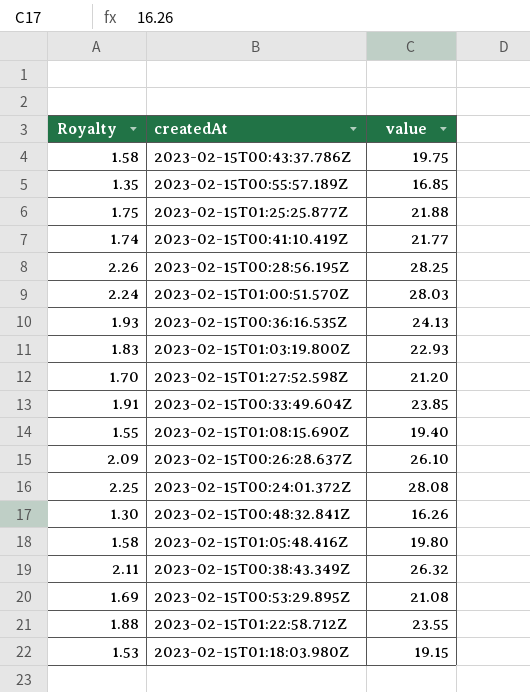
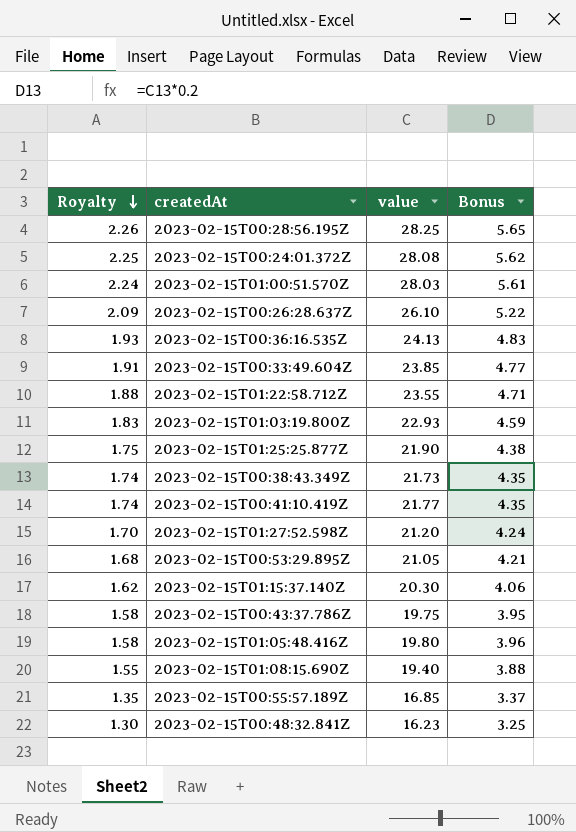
row order: none -> Royalty descending
column Bonus | formula: none -> [value] * 0.2
row 2023-02-15T01:18:03.980Z: 1.53 | 19.15 -> none
2023-02-15T01:25:25.877Z | value: 21.88 -> 21.90
2023-02-15T00:38:43.349Z | Royalty: 2.11 -> 1.74
2023-02-15T00:38:43.349Z | value: 26.32 -> 21.73
2023-02-15T00:53:29.895Z | Royalty: 1.69 -> 1.68
2023-02-15T00:53:29.895Z | value: 21.08 -> 21.05
row 2023-02-15T01:15:37.140Z: none -> 1.62 | 20.30 | 4.06
2023-02-15T00:48:32.841Z | value: 16.26 -> 16.23

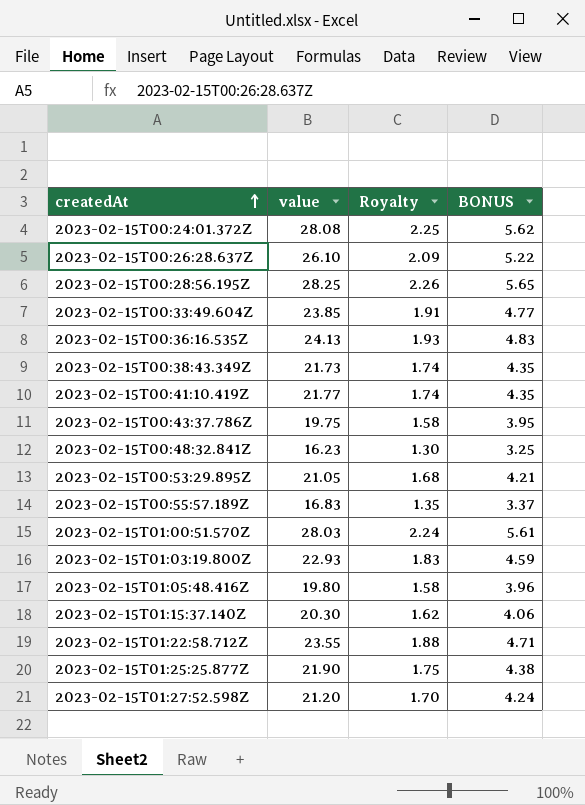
row order: Royalty descending -> createdAt ascending
column Royalty | position: 1 -> 3
column name: Bonus -> BONUS
row 2023-02-15T01:08:15.690Z: 1.55 | 19.40 | 3.88 -> none
2023-02-15T00:55:57.189Z | value: 16.85 -> 16.83

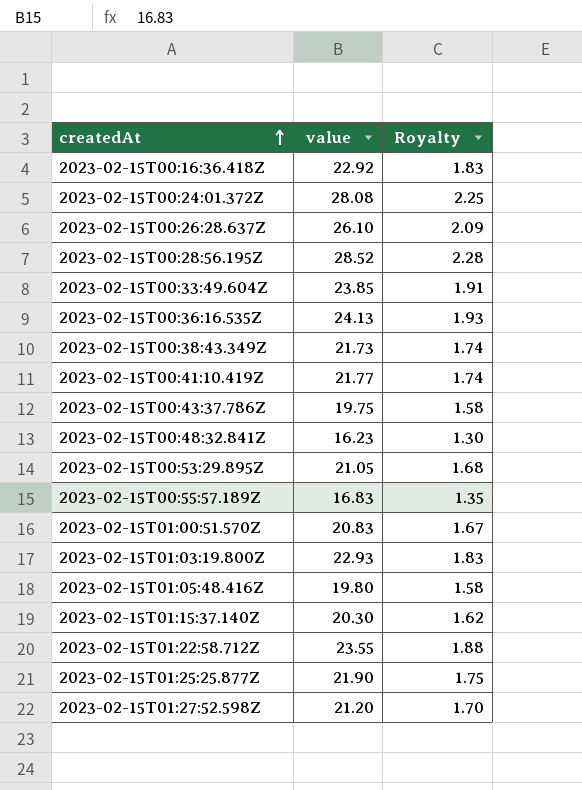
column BONUS | formula: [value] * 0.2 -> none
row 2023-02-15T00:16:36.418Z: none -> 22.92 | 1.83
2023-02-15T00:28:56.195Z | value: 28.25 -> 28.52
2023-02-15T00:28:56.195Z | Royalty: 2.26 -> 2.28
2023-02-15T01:00:51.570Z | value: 28.03 -> 20.83
2023-02-15T01:00:51.570Z | Royalty: 2.24 -> 1.67

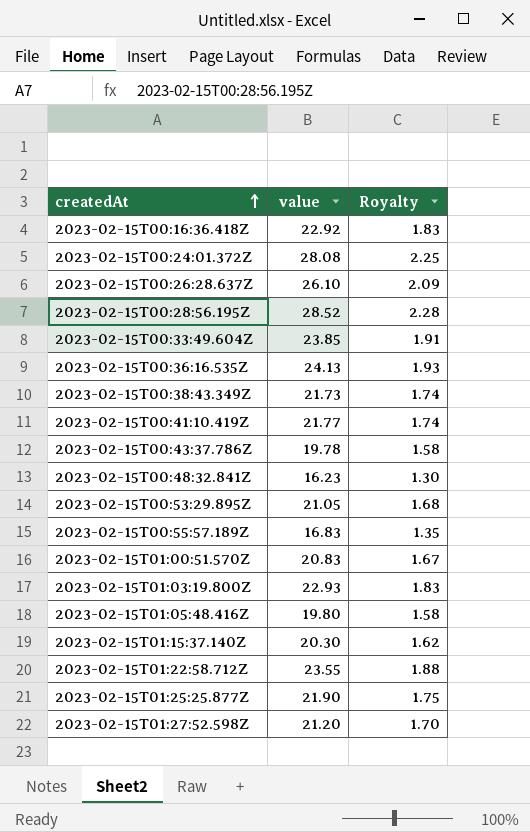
2023-02-15T00:43:37.786Z | value: 19.75 -> 19.78

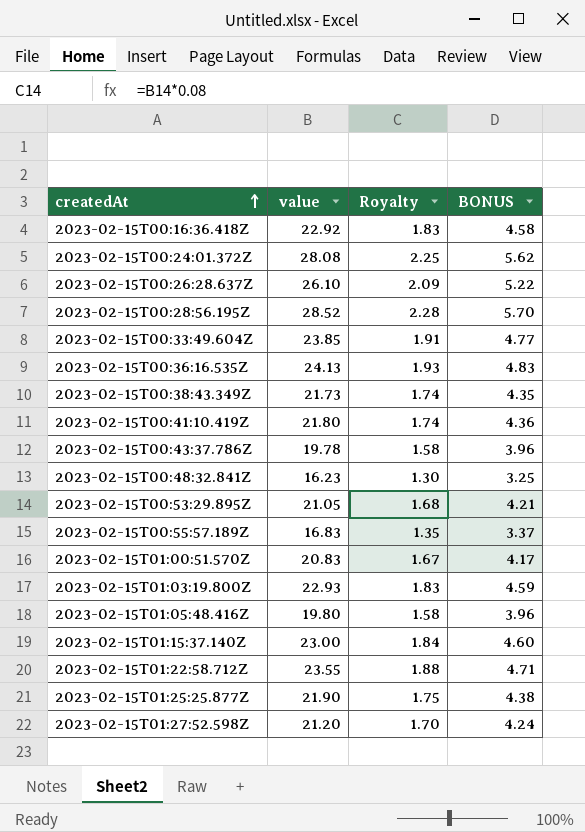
column BONUS | formula: none -> [value] * 0.2
2023-02-15T00:41:10.419Z | value: 21.77 -> 21.80
2023-02-15T01:15:37.140Z | value: 20.30 -> 23.00
2023-02-15T01:15:37.140Z | Royalty: 1.62 -> 1.84

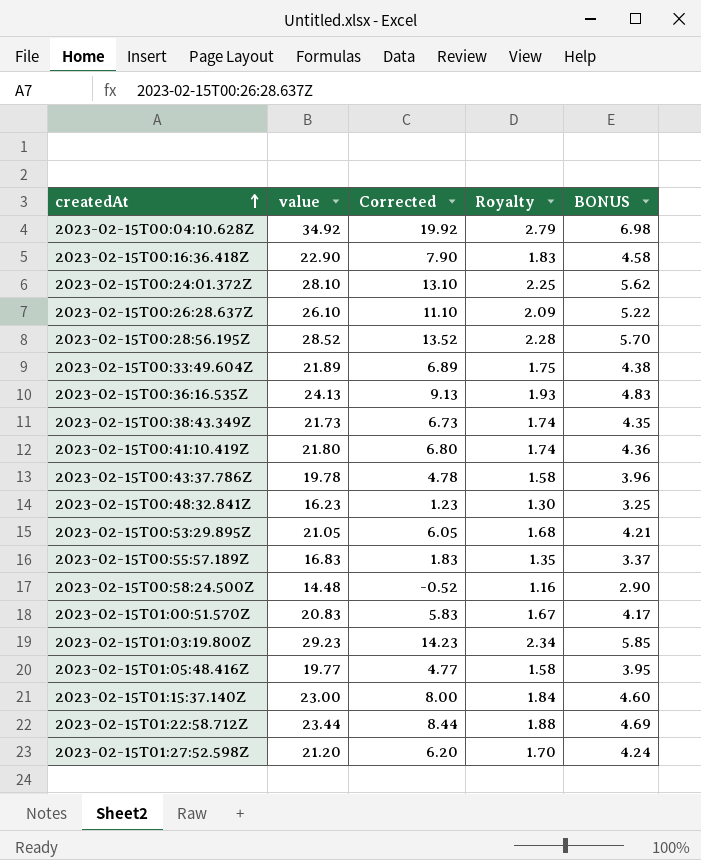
column Corrected | formula: none -> [value] - 15
row 2023-02-15T01:25:25.877Z: 21.90 | 1.75 | 4.38 -> none
row 2023-02-15T00:04:10.628Z: none -> 34.92 | 19.92 | 2.79 | 6.98
2023-02-15T00:16:36.418Z | value: 22.92 -> 22.90
2023-02-15T00:24:01.372Z | value: 28.08 -> 28.10
2023-02-15T00:33:49.604Z | value: 23.85 -> 21.89
2023-02-15T00:33:49.604Z | Royalty: 1.91 -> 1.75
2023-02-15T00:33:49.604Z | BONUS: 4.77 -> 4.38
row 2023-02-15T00:58:24.500Z: none -> 14.48 | -0.52 | 1.16 | 2.90
2023-02-15T01:03:19.800Z | value: 22.93 -> 29.23
2023-02-15T01:03:19.800Z | Royalty: 1.83 -> 2.34
2023-02-15T01:03:19.800Z | BONUS: 4.59 -> 5.85
2023-02-15T01:05:48.416Z | value: 19.80 -> 19.77
2023-02-15T01:05:48.416Z | BONUS: 3.96 -> 3.95
2023-02-15T01:22:58.712Z | value: 23.55 -> 23.44
2023-02-15T01:22:58.712Z | BONUS: 4.71 -> 4.69

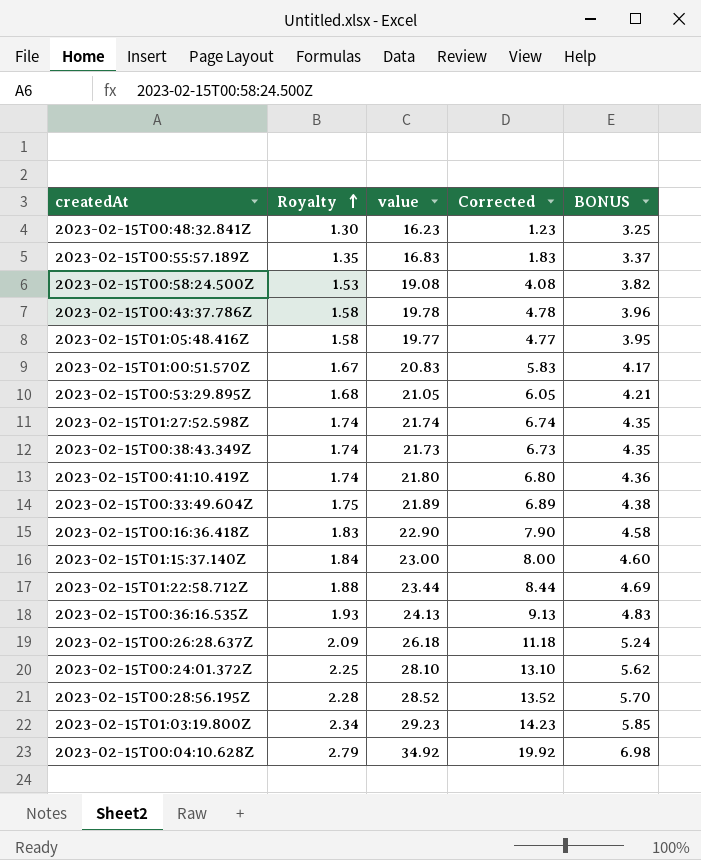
row order: createdAt ascending -> Royalty ascending
column Royalty | position: 4 -> 2
2023-02-15T00:58:24.500Z | Royalty: 1.16 -> 1.53
2023-02-15T00:58:24.500Z | value: 14.48 -> 19.08
2023-02-15T00:58:24.500Z | Corrected: -0.52 -> 4.08
2023-02-15T00:58:24.500Z | BONUS: 2.90 -> 3.82
2023-02-15T01:27:52.598Z | Royalty: 1.70 -> 1.74
2023-02-15T01:27:52.598Z | value: 21.20 -> 21.74
2023-02-15T01:27:52.598Z | Corrected: 6.20 -> 6.74
2023-02-15T01:27:52.598Z | BONUS: 4.24 -> 4.35
2023-02-15T00:26:28.637Z | value: 26.10 -> 26.18
2023-02-15T00:26:28.637Z | Corrected: 11.10 -> 11.18
2023-02-15T00:26:28.637Z | BONUS: 5.22 -> 5.24

